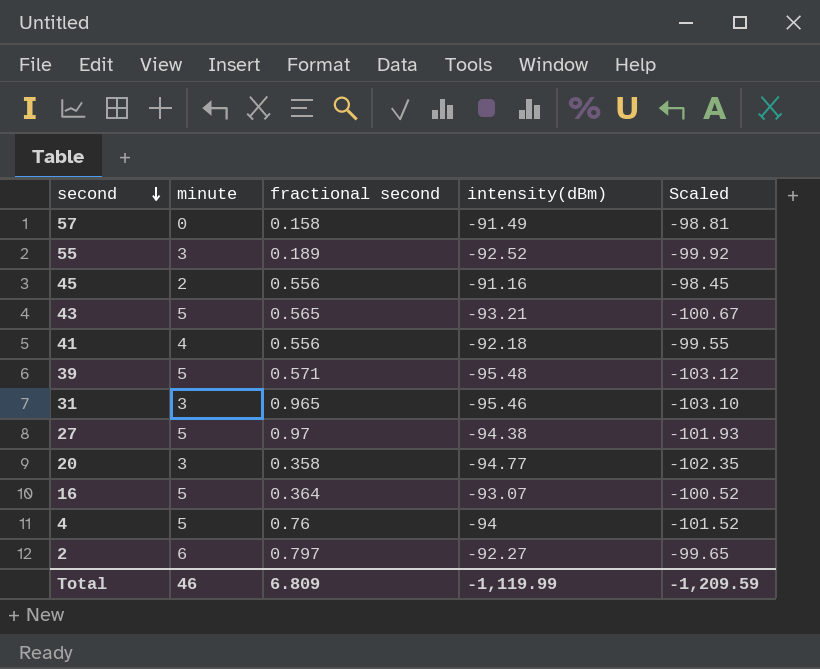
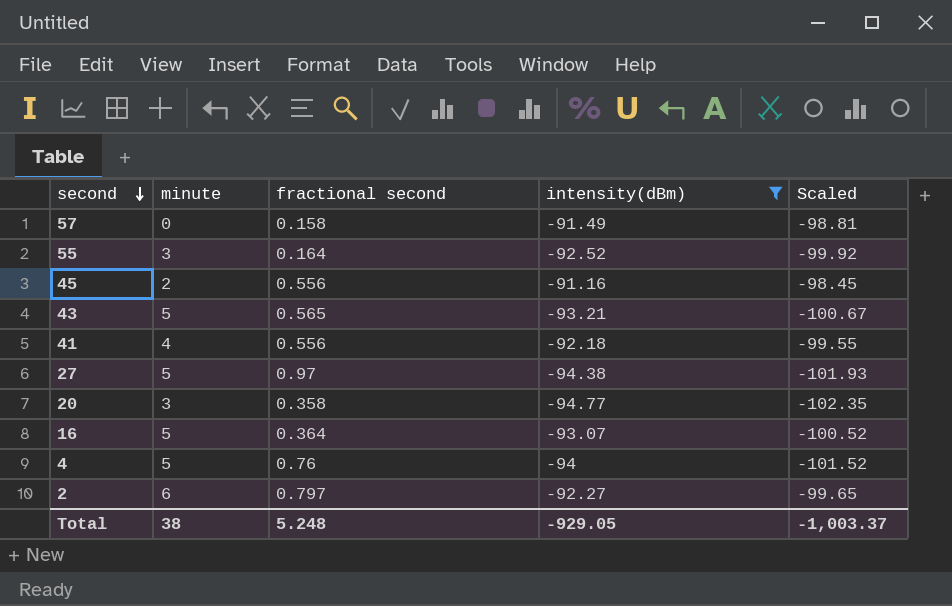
filter: none -> intensity(dBm) >= -94.77
55 | fractional second: 0.189 -> 0.164
Total | minute: 46 -> 38
Total | fractional second: 6.809 -> 5.248
Total | intensity(dBm): -1,119.99 -> -929.05
Total | Scaled: -1,209.59 -> -1,003.37

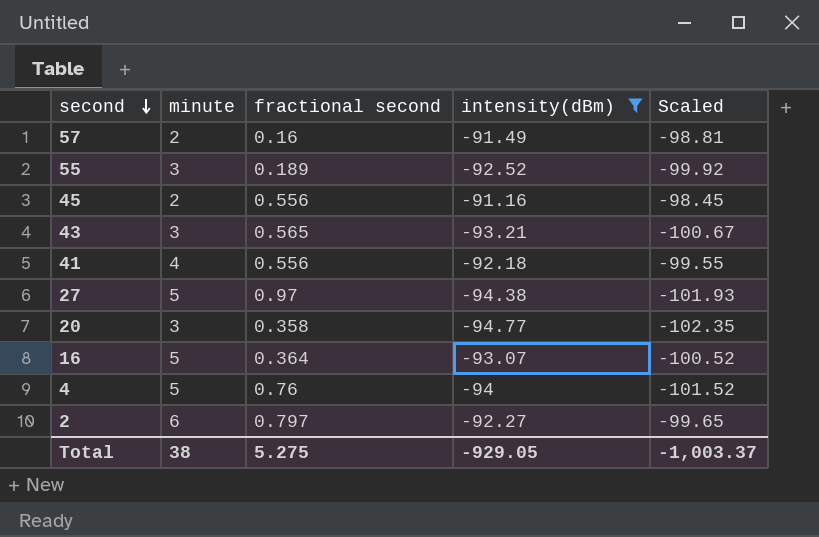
57 | minute: 0 -> 2
57 | fractional second: 0.158 -> 0.16
55 | fractional second: 0.164 -> 0.189
43 | minute: 5 -> 3
Total | fractional second: 5.248 -> 5.275

